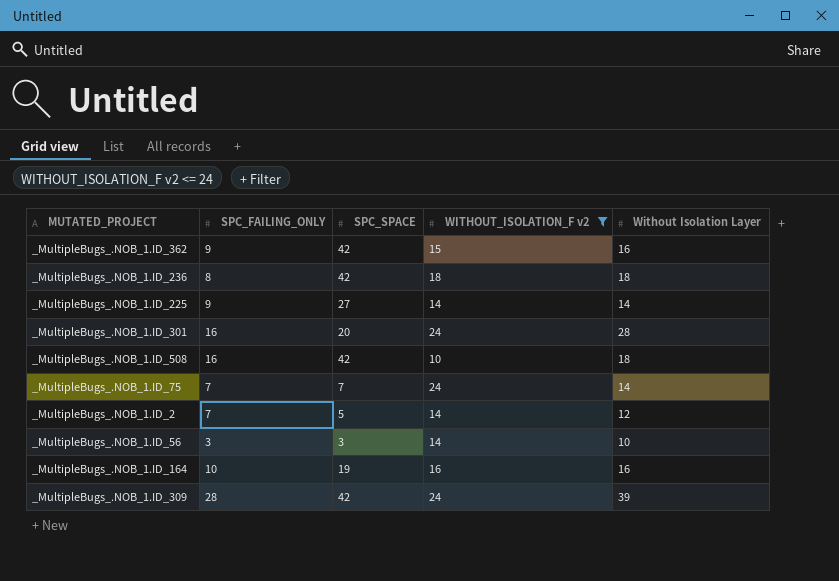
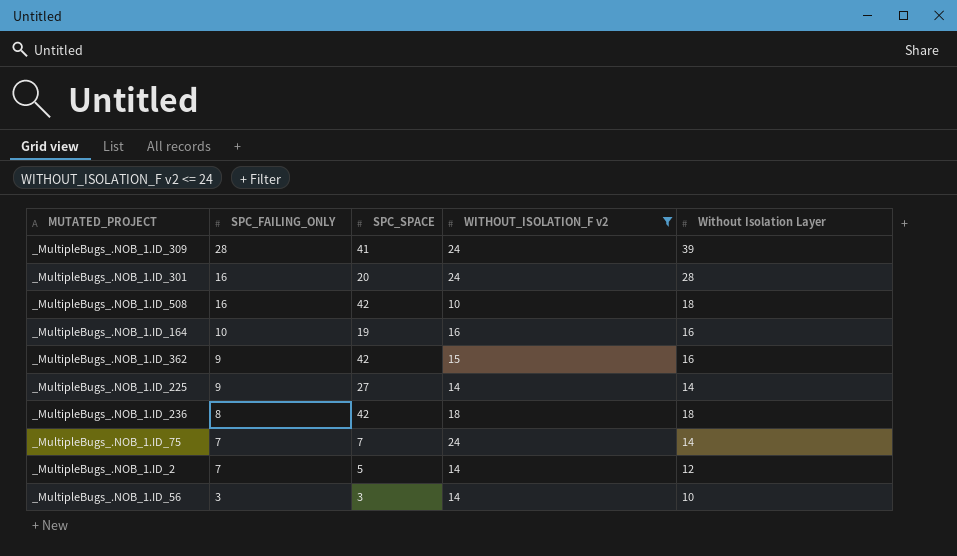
row order: none -> SPC_FAILING_ONLY descending
_MultipleBugs_.NOB_1.ID_309 | SPC_SPACE: 42 -> 41

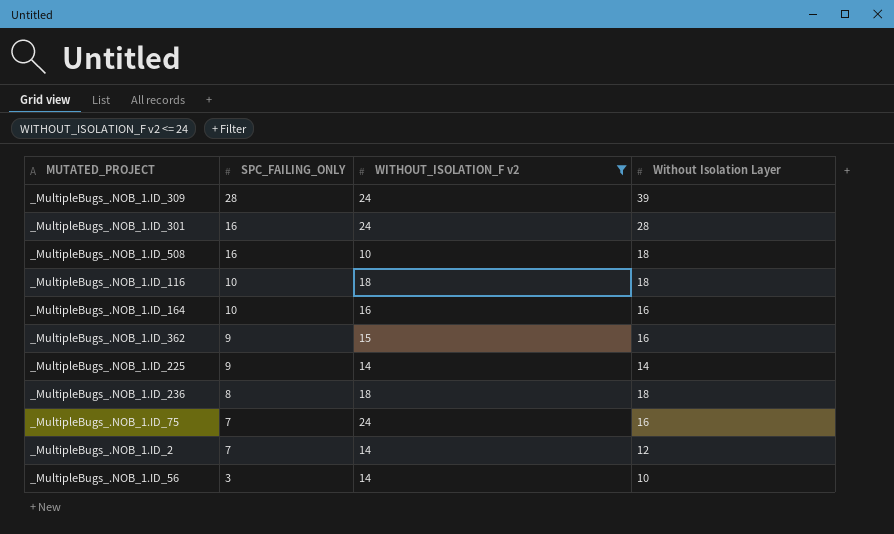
column SPC_SPACE | position: 3 -> none
row _MultipleBugs_.NOB_1.ID_116: none -> 10 | 18 | 18
_MultipleBugs_.NOB_1.ID_75 | Without Isolation Layer: 14 -> 16

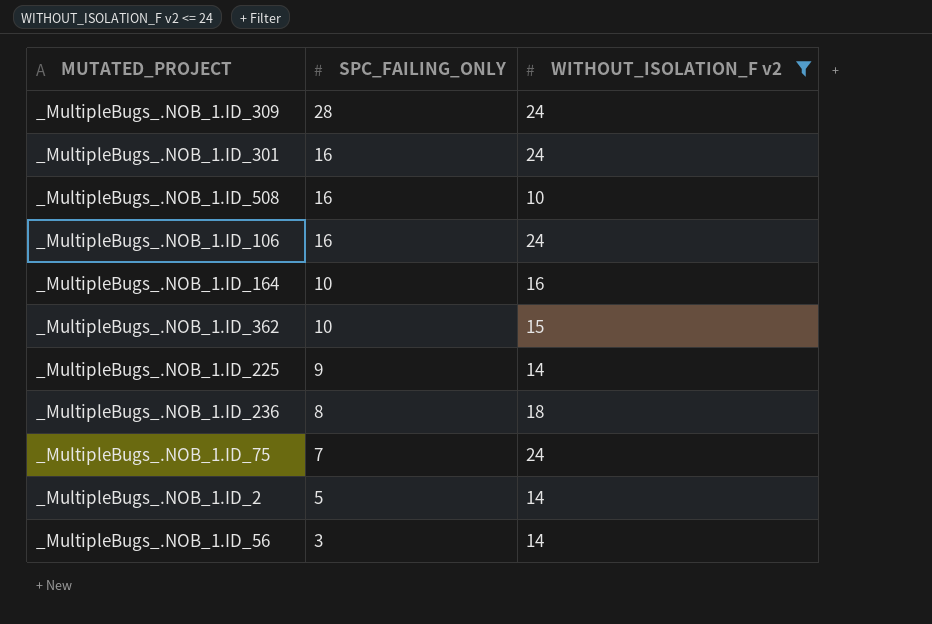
column Without Isolation Layer | position: 4 -> none
row _MultipleBugs_.NOB_1.ID_116: 10 | 18 | 18 -> none
row _MultipleBugs_.NOB_1.ID_106: none -> 16 | 24
_MultipleBugs_.NOB_1.ID_362 | SPC_FAILING_ONLY: 9 -> 10
_MultipleBugs_.NOB_1.ID_2 | SPC_FAILING_ONLY: 7 -> 5

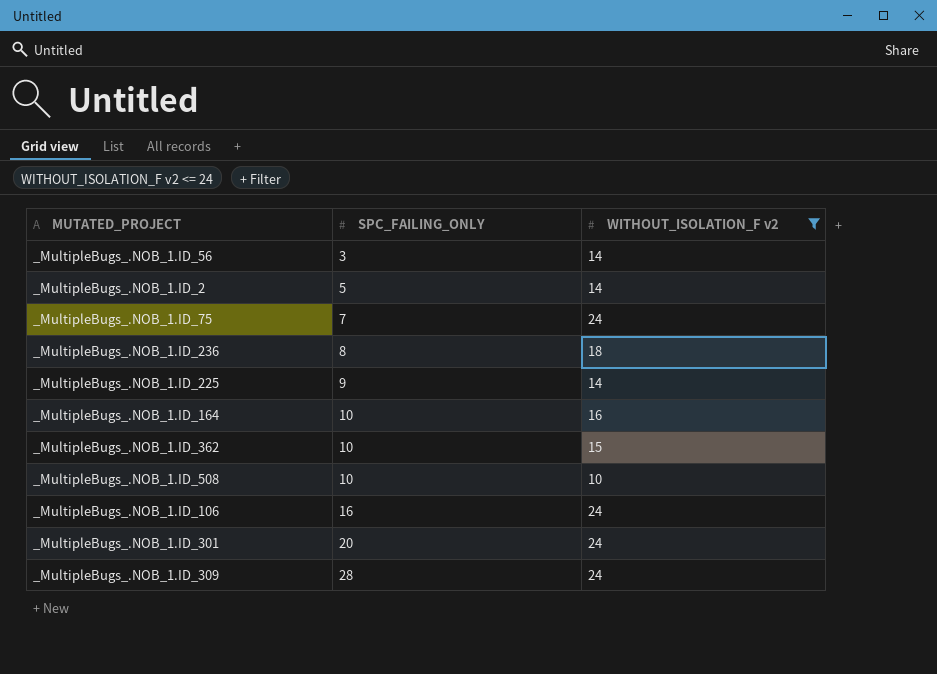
row order: SPC_FAILING_ONLY descending -> SPC_FAILING_ONLY ascending
_MultipleBugs_.NOB_1.ID_508 | SPC_FAILING_ONLY: 16 -> 10
_MultipleBugs_.NOB_1.ID_301 | SPC_FAILING_ONLY: 16 -> 20

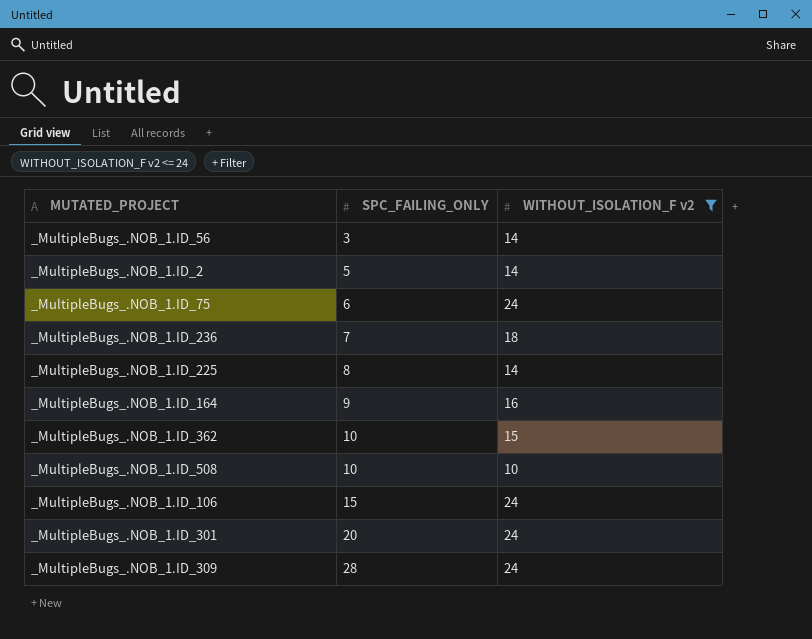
_MultipleBugs_.NOB_1.ID_75 | SPC_FAILING_ONLY: 7 -> 6
_MultipleBugs_.NOB_1.ID_236 | SPC_FAILING_ONLY: 8 -> 7
_MultipleBugs_.NOB_1.ID_225 | SPC_FAILING_ONLY: 9 -> 8
_MultipleBugs_.NOB_1.ID_164 | SPC_FAILING_ONLY: 10 -> 9
_MultipleBugs_.NOB_1.ID_106 | SPC_FAILING_ONLY: 16 -> 15

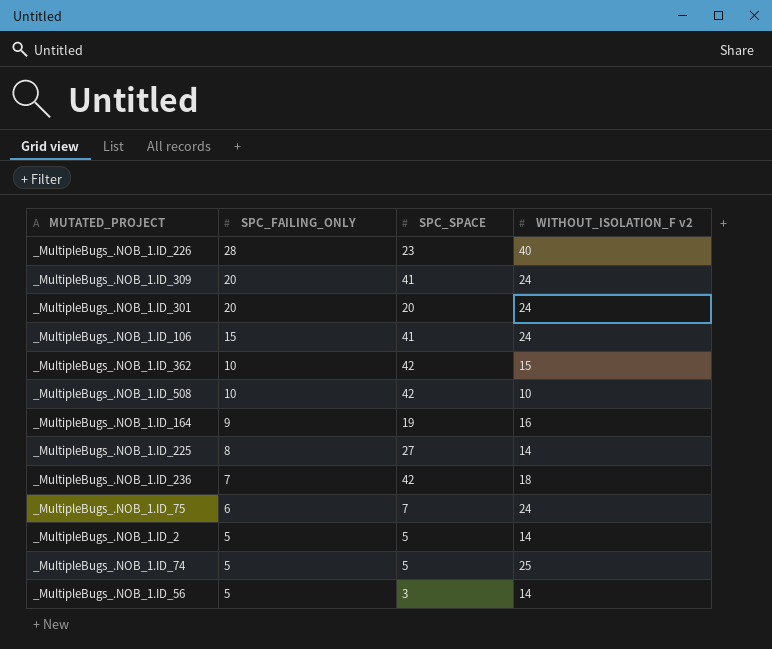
filter: WITHOUT_ISOLATION_F v2 <= 24 -> none
row order: SPC_FAILING_ONLY ascending -> SPC_FAILING_ONLY descending
column SPC_SPACE | position: none -> 3
_MultipleBugs_.NOB_1.ID_309 | SPC_FAILING_ONLY: 28 -> 20
_MultipleBugs_.NOB_1.ID_56 | SPC_FAILING_ONLY: 3 -> 5

